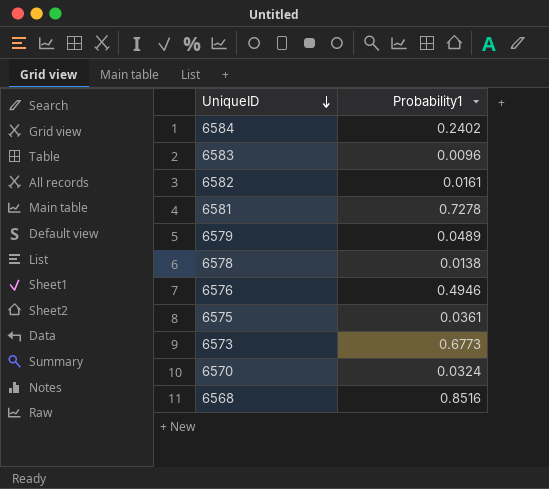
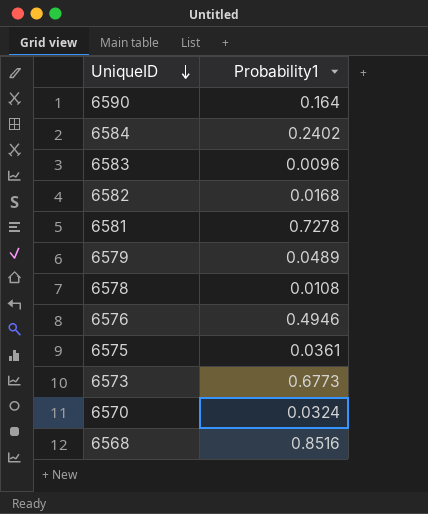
row 6590: none -> 0.164
6582 | Probability1: 0.0161 -> 0.0168
6578 | Probability1: 0.0138 -> 0.0108

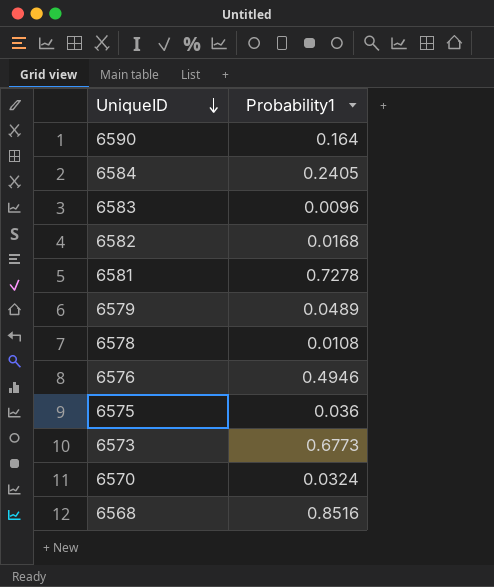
6584 | Probability1: 0.2402 -> 0.2405
6575 | Probability1: 0.0361 -> 0.036

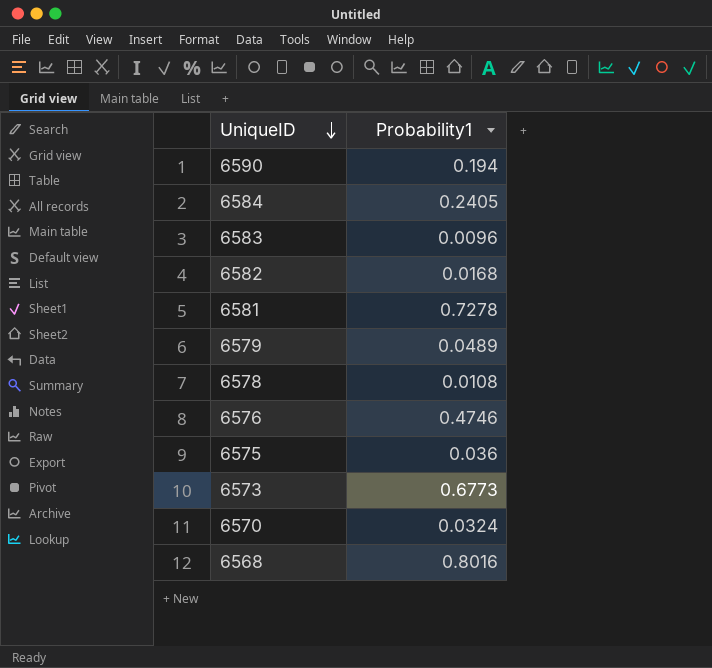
6590 | Probability1: 0.164 -> 0.194
6576 | Probability1: 0.4946 -> 0.4746
6568 | Probability1: 0.8516 -> 0.8016

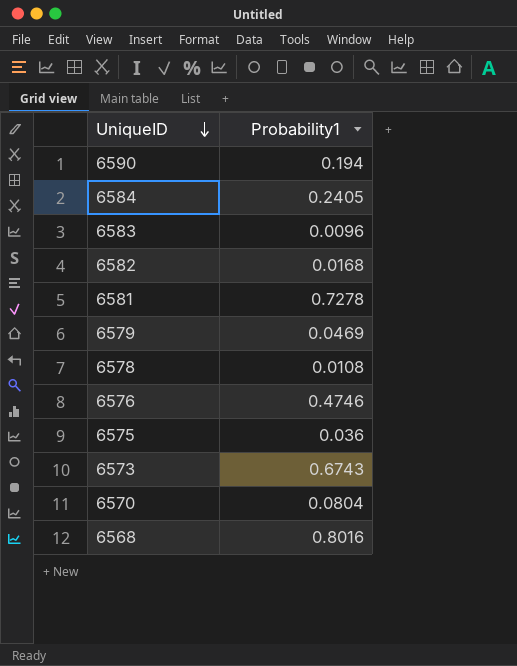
6579 | Probability1: 0.0489 -> 0.0469
6573 | Probability1: 0.6773 -> 0.6743
6570 | Probability1: 0.0324 -> 0.0804

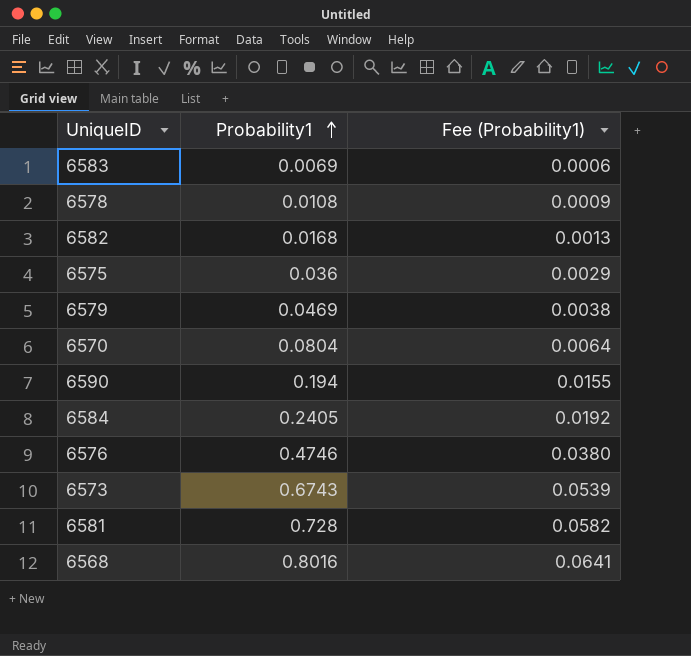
row order: UniqueID descending -> Probability1 ascending
column Fee (Probability1) | formula: none -> [Probability1] * 0.08
6583 | Probability1: 0.0096 -> 0.0069
6581 | Probability1: 0.7278 -> 0.728

